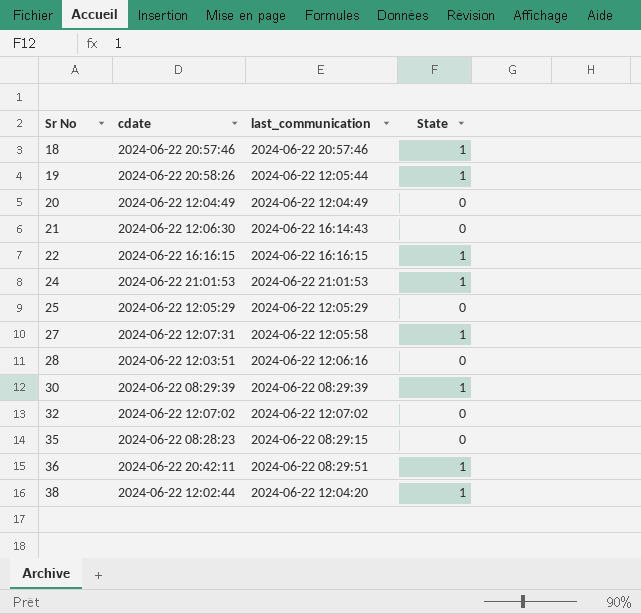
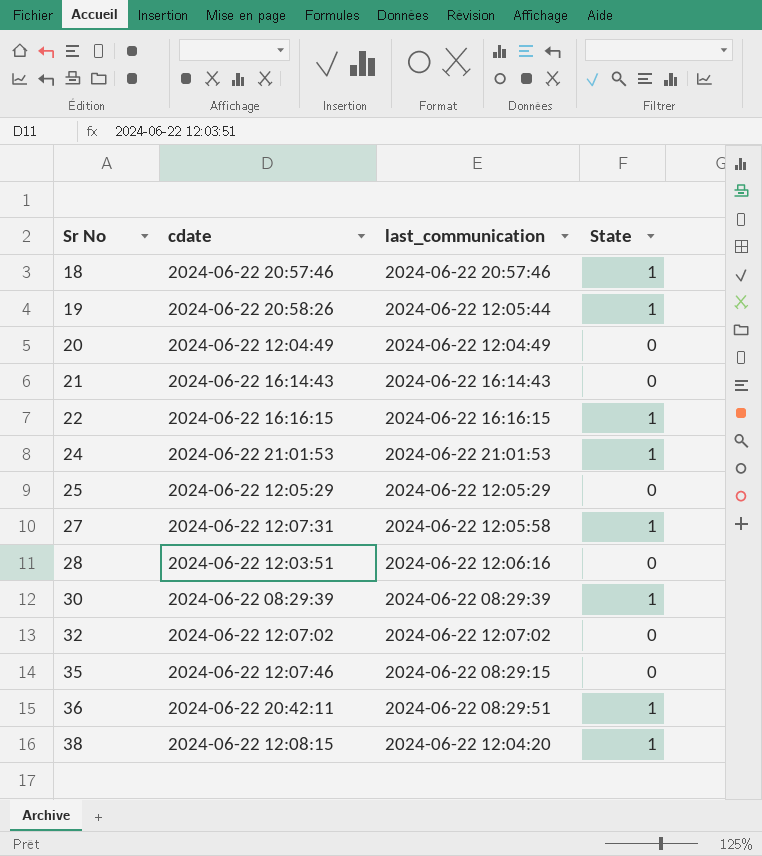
21 | cdate: 2024-06-22 12:06:30 -> 2024-06-22 16:14:43
35 | cdate: 2024-06-22 08:28:23 -> 2024-06-22 12:07:46
38 | cdate: 2024-06-22 12:02:44 -> 2024-06-22 12:08:15

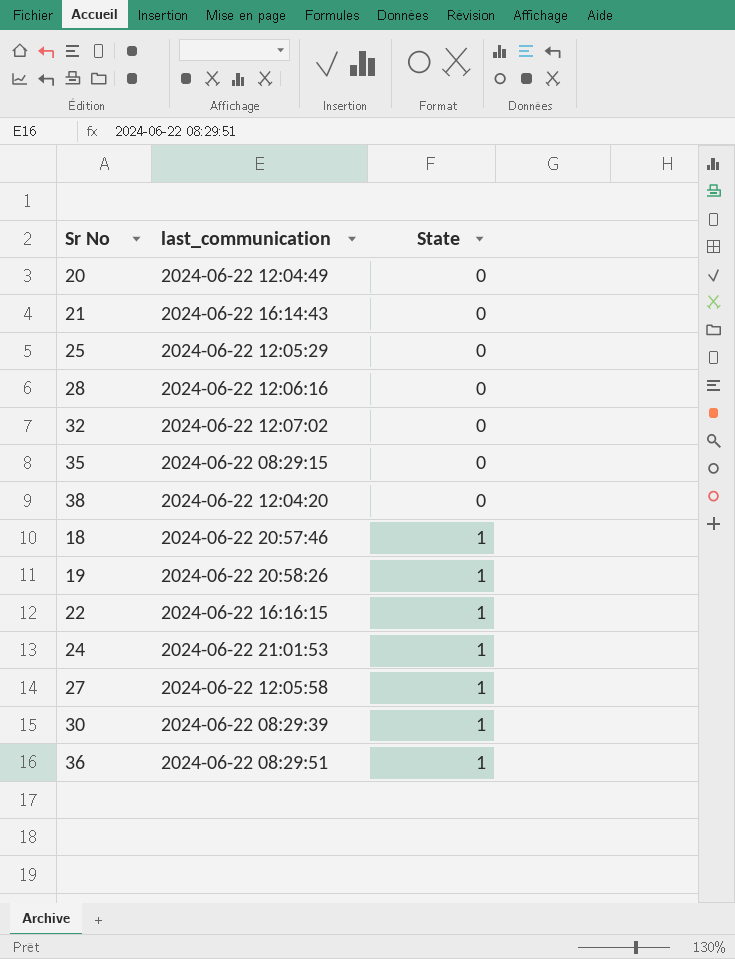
row order: Sr No ascending -> State ascending
column cdate | position: 2 -> none
38 | State: 1 -> 0
19 | last_communication: 2024-06-22 12:05:44 -> 2024-06-22 20:58:26

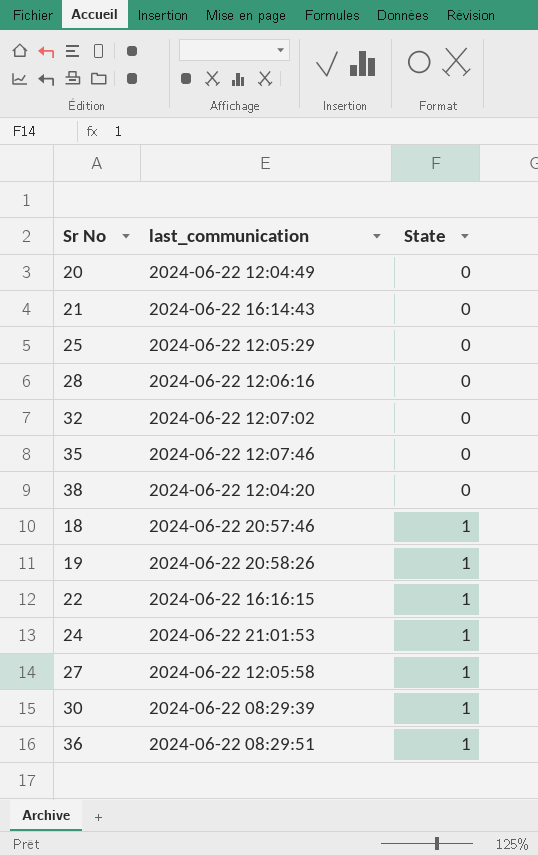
35 | last_communication: 2024-06-22 08:29:15 -> 2024-06-22 12:07:46

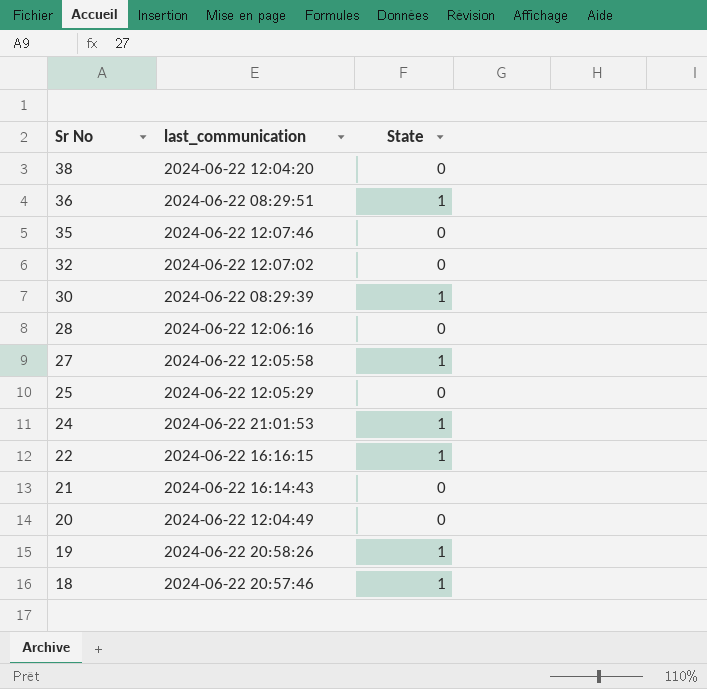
row order: State ascending -> Sr No descending

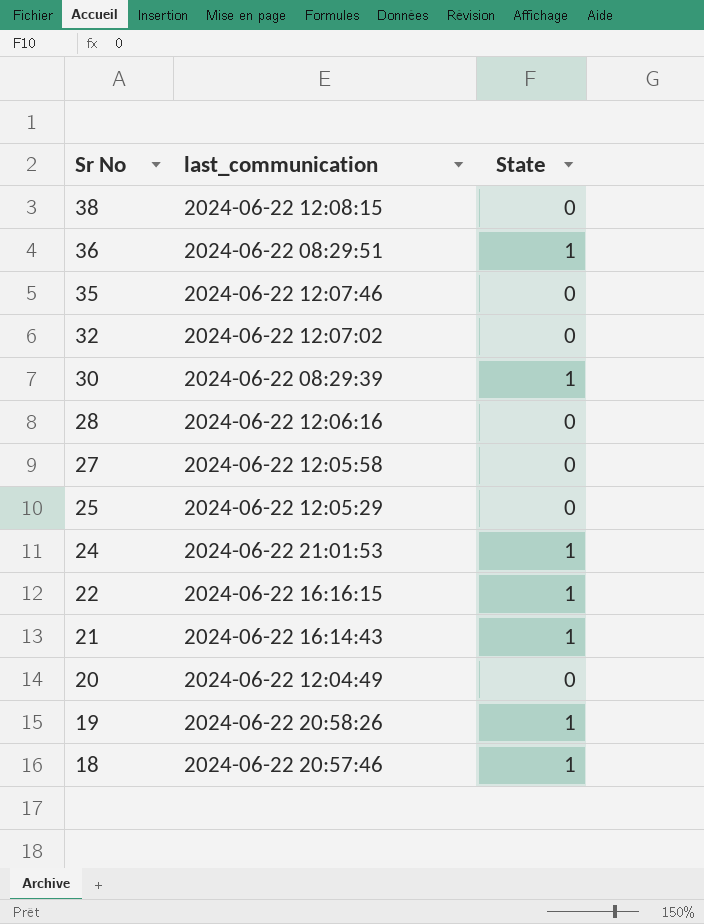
38 | last_communication: 2024-06-22 12:04:20 -> 2024-06-22 12:08:15
27 | State: 1 -> 0
21 | State: 0 -> 1

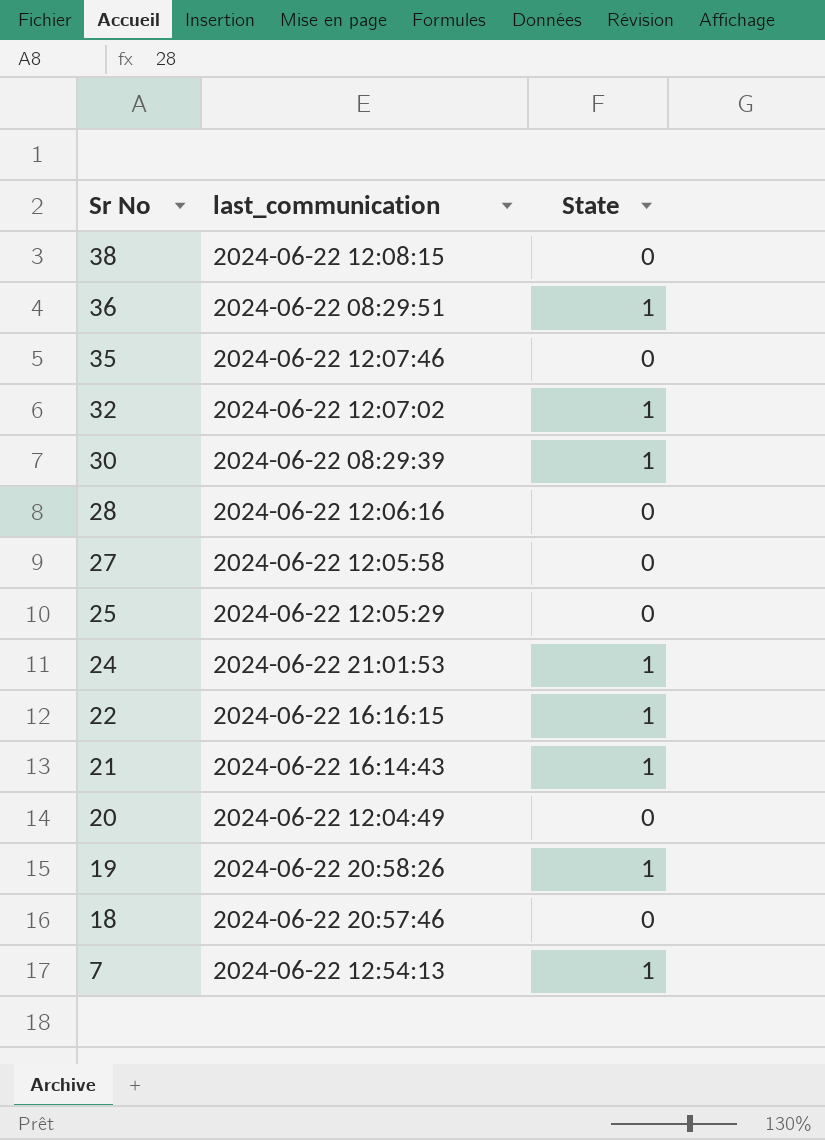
32 | State: 0 -> 1
18 | State: 1 -> 0
row 7: none -> 2024-06-22 12:54:13 | 1

